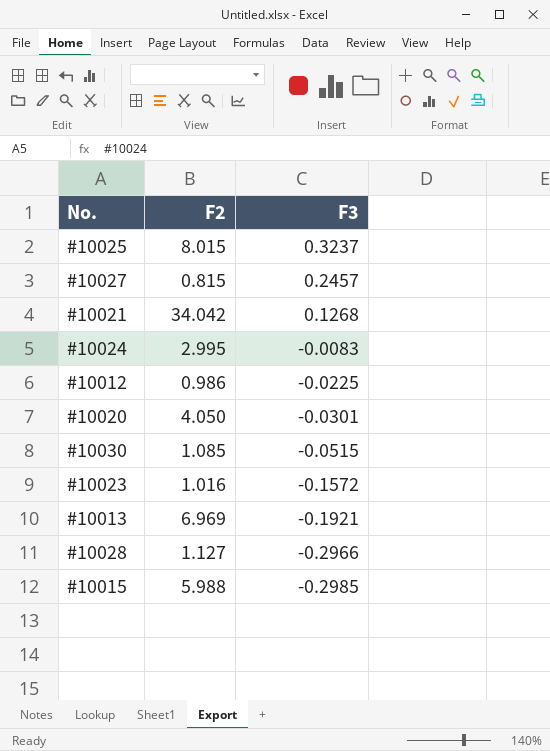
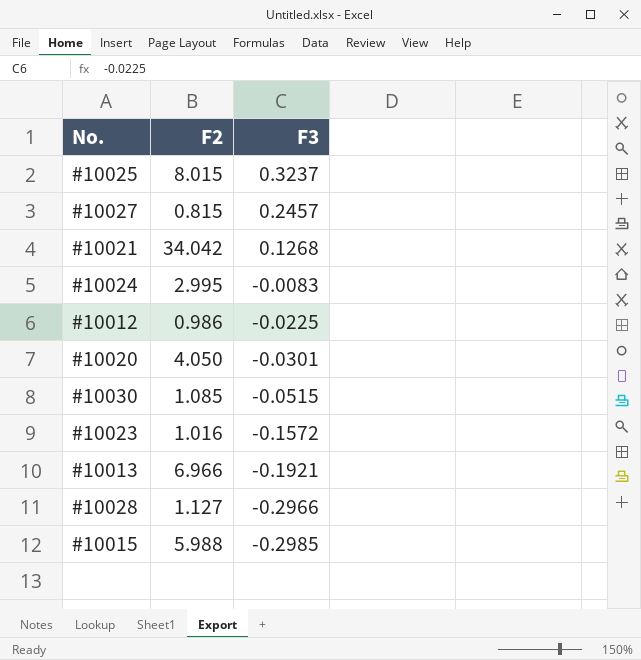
#10013 | F2: 6.969 -> 6.966

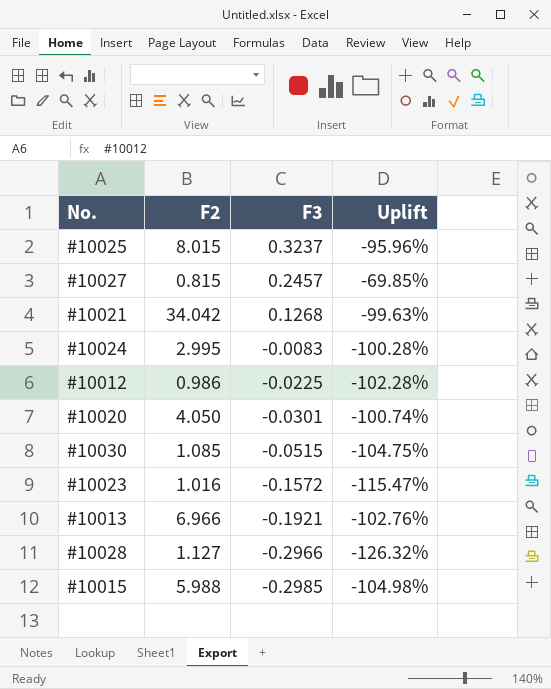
column Uplift | formula: none -> ([F3] - [F2]) / [F2]

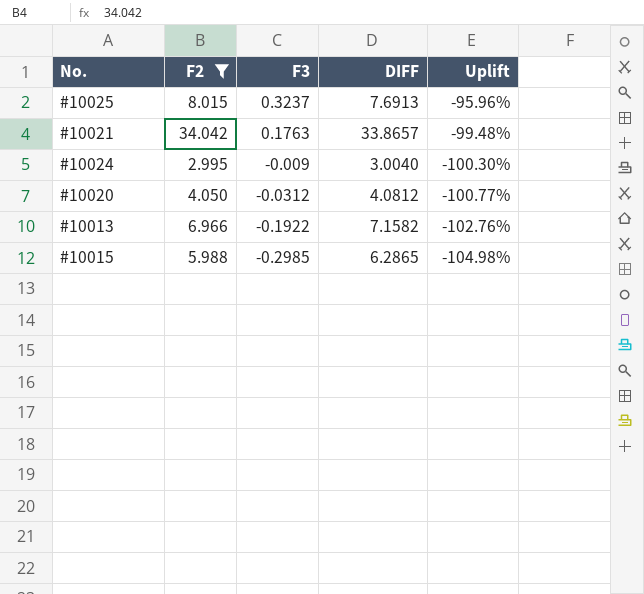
filter: none -> F2 >= 2.995
column DIFF | formula: none -> [F2] - [F3]
#10021 | F3: 0.1268 -> 0.1763
#10021 | Uplift: -99.63% -> -99.48%
#10024 | F3: -0.0083 -> -0.009
#10024 | Uplift: -100.28% -> -100.30%
#10020 | F3: -0.0301 -> -0.0312
#10020 | Uplift: -100.74% -> -100.77%
#10013 | F3: -0.1921 -> -0.1922

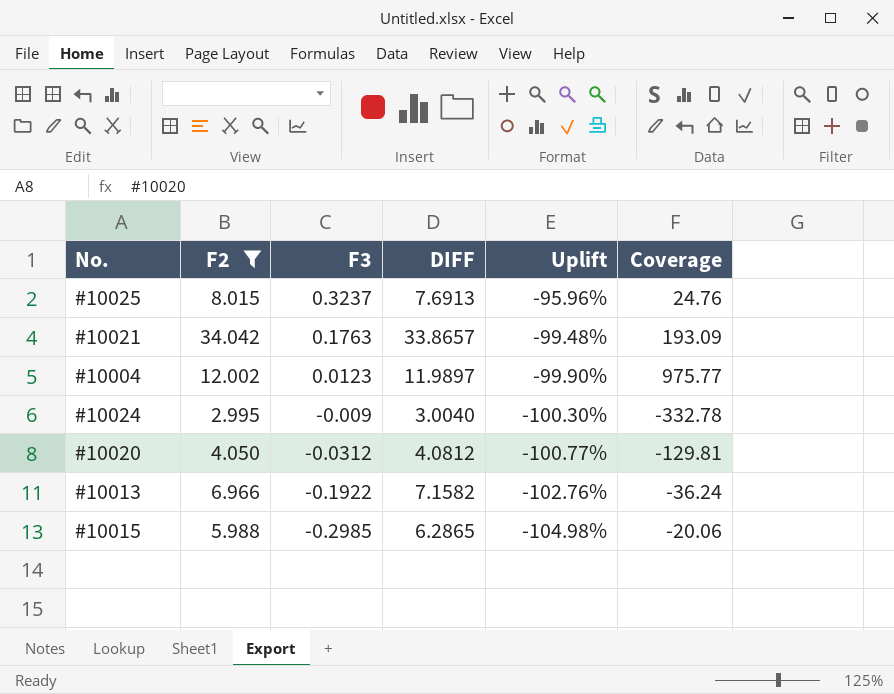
column Coverage | formula: none -> [F2] / [F3]
row #10004: none -> 12.002 | 0.0123 | 11.9897 | -99.90% | 975.77

